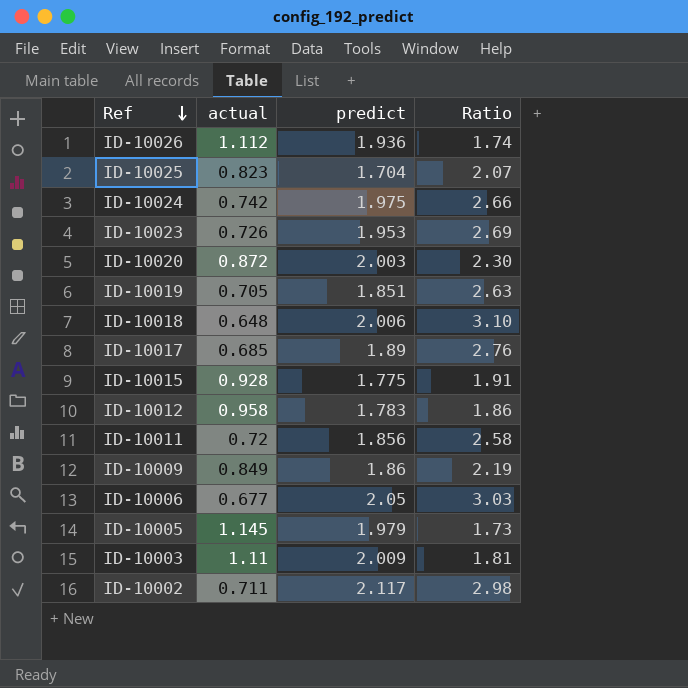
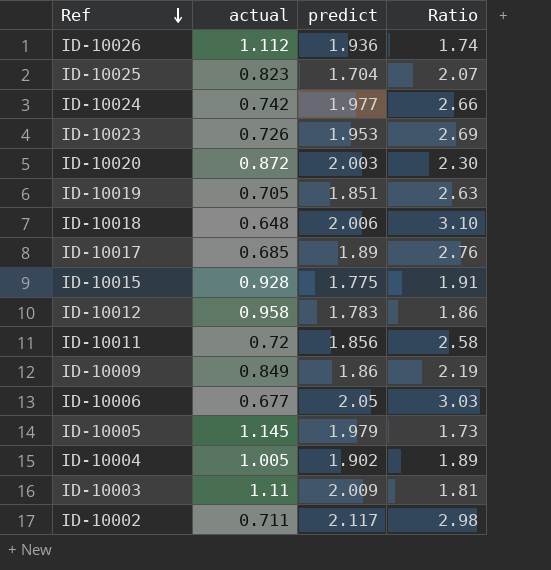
ID-10024 | predict: 1.975 -> 1.977
row ID-10004: none -> 1.005 | 1.902 | 1.89

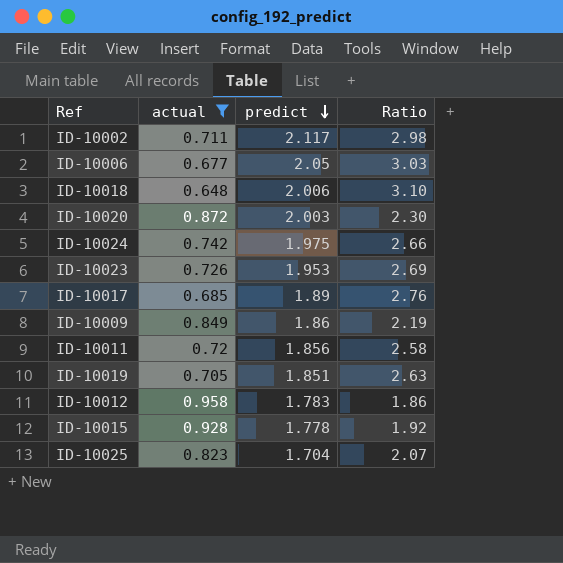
filter: none -> actual <= 0.958
row order: Ref descending -> predict descending
ID-10024 | predict: 1.977 -> 1.975
ID-10015 | predict: 1.775 -> 1.778
ID-10015 | Ratio: 1.91 -> 1.92

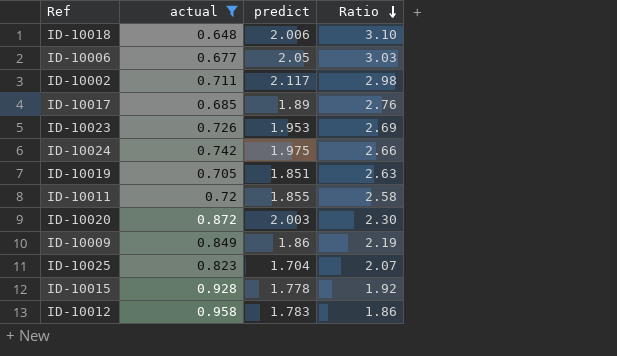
row order: predict descending -> Ratio descending
ID-10011 | predict: 1.856 -> 1.855

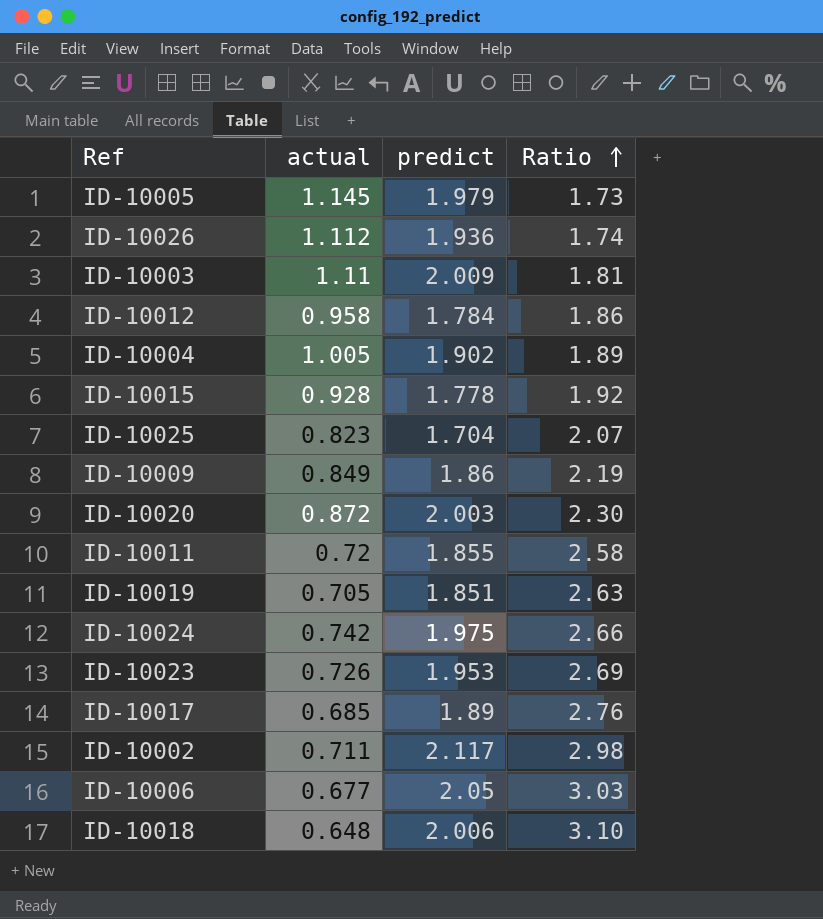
filter: actual <= 0.958 -> none
row order: Ratio descending -> Ratio ascending
ID-10012 | predict: 1.783 -> 1.784

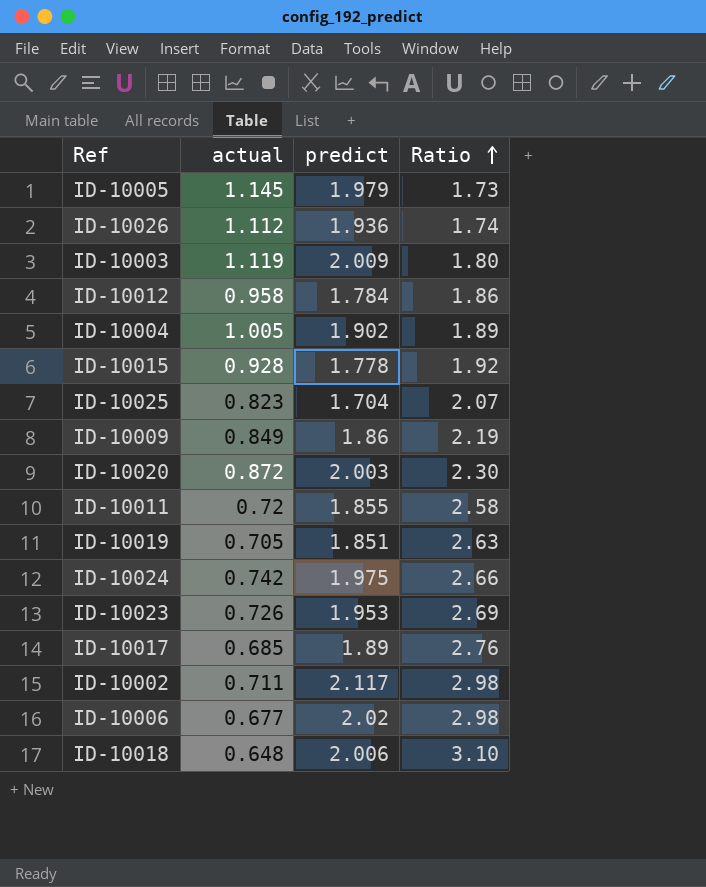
ID-10003 | actual: 1.11 -> 1.119
ID-10003 | Ratio: 1.81 -> 1.80
ID-10006 | predict: 2.05 -> 2.02
ID-10006 | Ratio: 3.03 -> 2.98

